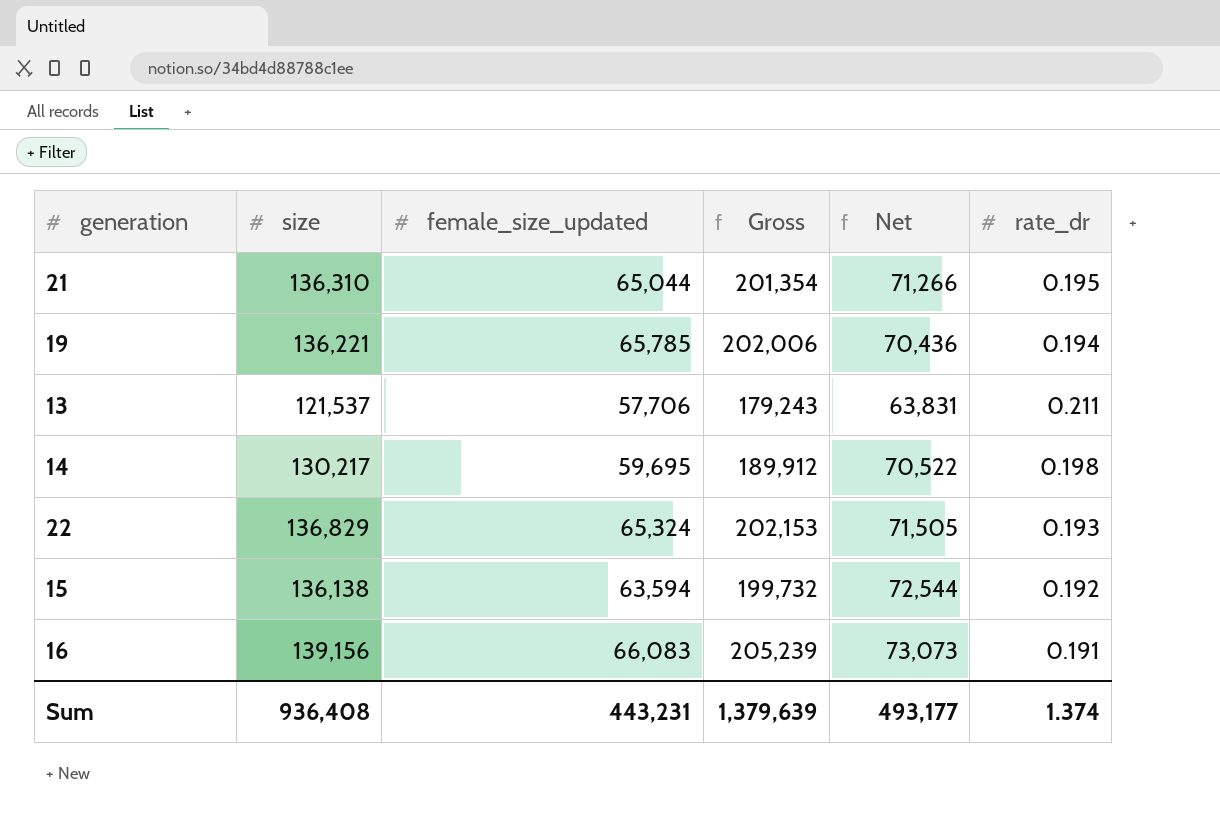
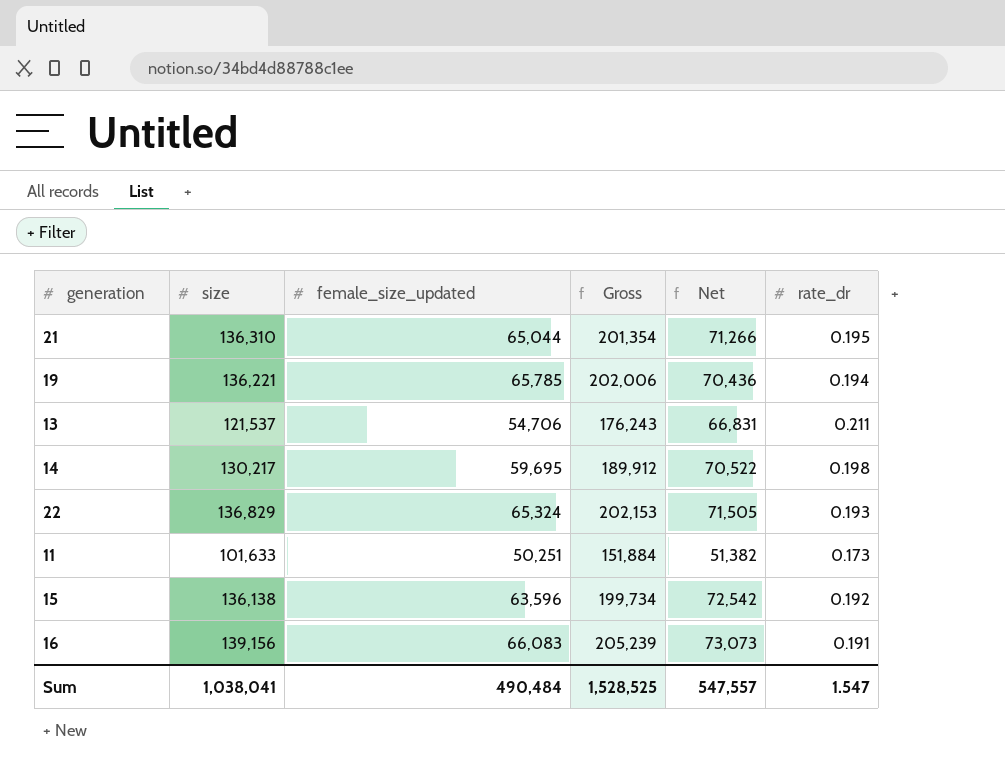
13 | female_size_updated: 57,706 -> 54,706
13 | Gross: 179,243 -> 176,243
13 | Net: 63,831 -> 66,831
row 11: none -> 101,633 | 50,251 | 151,884 | 51,382 | 0.173
15 | female_size_updated: 63,594 -> 63,596
15 | Gross: 199,732 -> 199,734
15 | Net: 72,544 -> 72,542
Sum | size: 936,408 -> 1,038,041
Sum | female_size_updated: 443,231 -> 490,484
Sum | Gross: 1,379,639 -> 1,528,525
Sum | Net: 493,177 -> 547,557
Sum | rate_dr: 1.374 -> 1.547

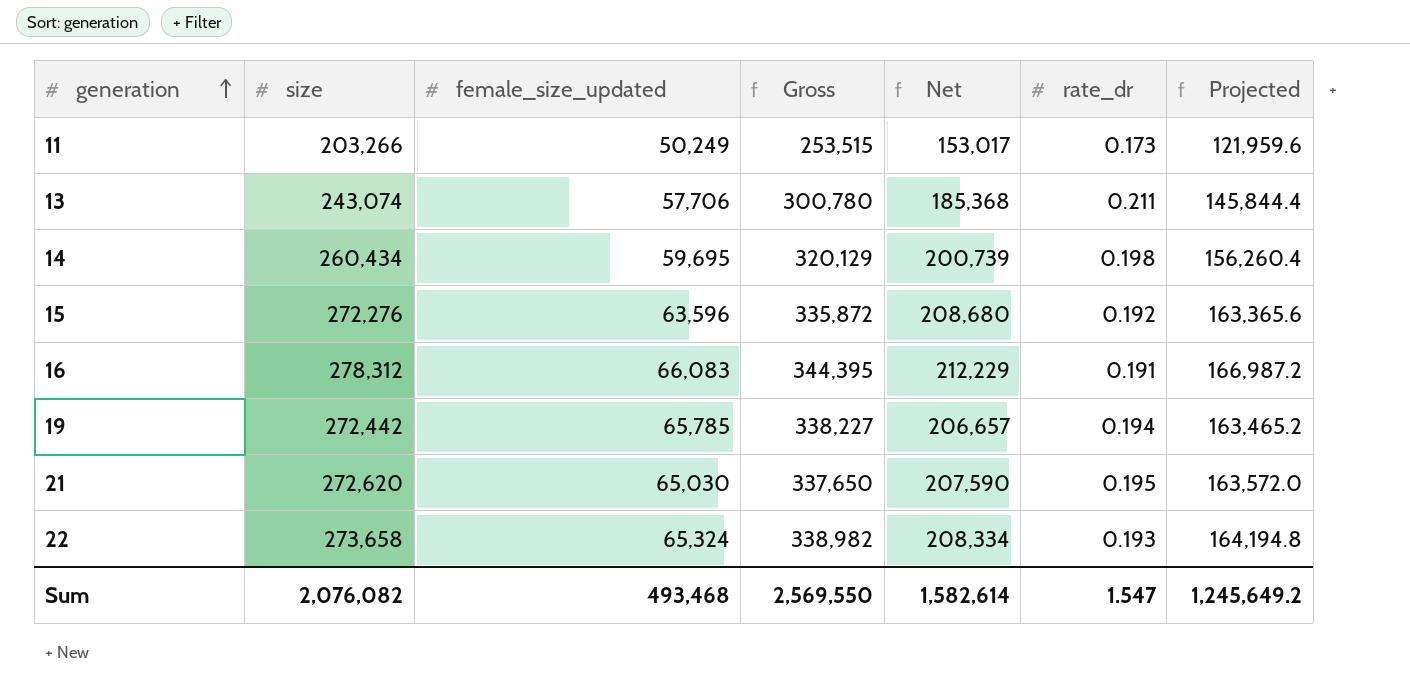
row order: none -> generation ascending
column Projected | formula: none -> [size] * 0.6
11 | size: 101,633 -> 203,266
11 | female_size_updated: 50,251 -> 50,249
11 | Gross: 151,884 -> 253,515
11 | Net: 51,382 -> 153,017
13 | size: 121,537 -> 243,074
13 | female_size_updated: 54,706 -> 57,706
13 | Gross: 176,243 -> 300,780
13 | Net: 66,831 -> 185,368
14 | size: 130,217 -> 260,434
14 | Gross: 189,912 -> 320,129
14 | Net: 70,522 -> 200,739
15 | size: 136,138 -> 272,276
15 | Gross: 199,734 -> 335,872
15 | Net: 72,542 -> 208,680
16 | size: 139,156 -> 278,312
16 | Gross: 205,239 -> 344,395
16 | Net: 73,073 -> 212,229
19 | size: 136,221 -> 272,442
19 | Gross: 202,006 -> 338,227
19 | Net: 70,436 -> 206,657
21 | size: 136,310 -> 272,620
21 | female_size_updated: 65,044 -> 65,030
21 | Gross: 201,354 -> 337,650
21 | Net: 71,266 -> 207,590
22 | size: 136,829 -> 273,658
22 | Gross: 202,153 -> 338,982
22 | Net: 71,505 -> 208,334
Sum | size: 1,038,041 -> 2,076,082
Sum | female_size_updated: 490,484 -> 493,468
Sum | Gross: 1,528,525 -> 2,569,550
Sum | Net: 547,557 -> 1,582,614

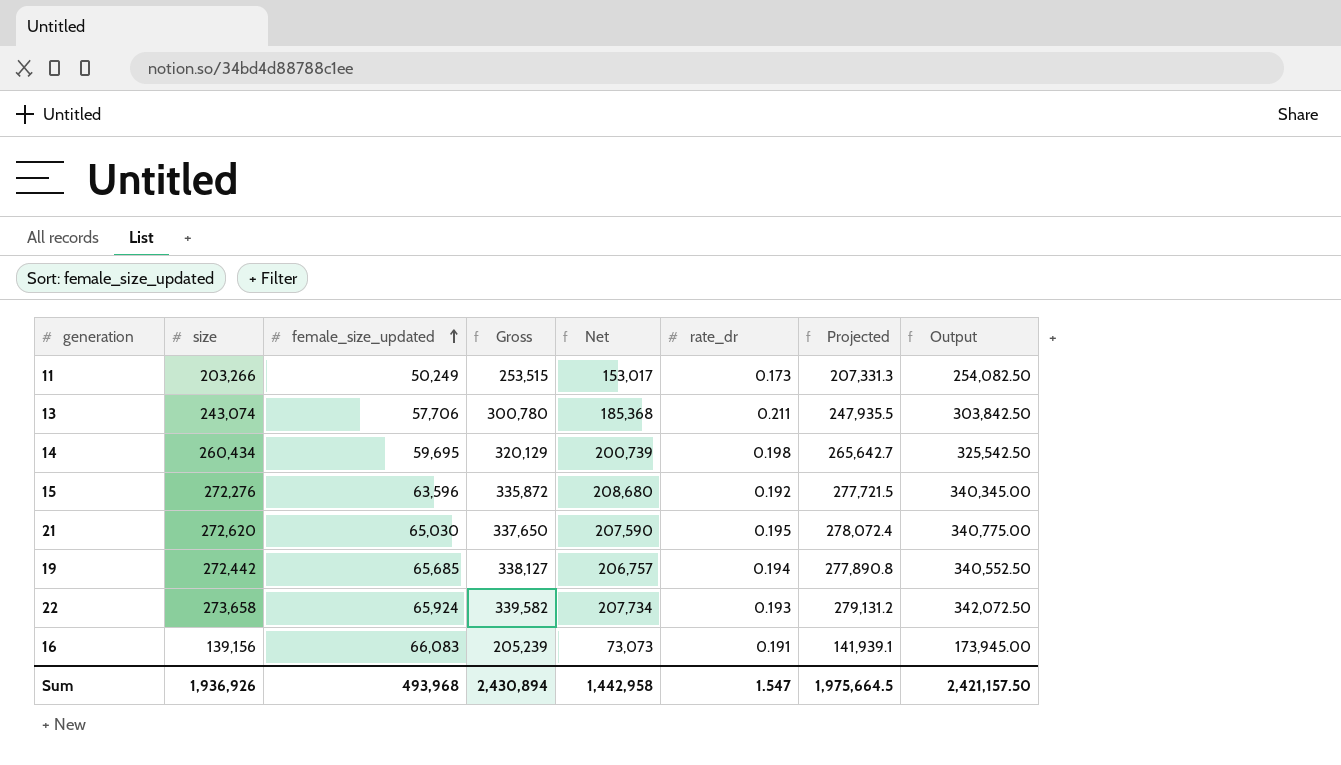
row order: generation ascending -> female_size_updated ascending
column Projected | formula: [size] * 0.6 -> [size] * 1.02
column Output | formula: none -> [size] * 1.25
19 | female_size_updated: 65,785 -> 65,685
19 | Gross: 338,227 -> 338,127
19 | Net: 206,657 -> 206,757
22 | female_size_updated: 65,324 -> 65,924
22 | Gross: 338,982 -> 339,582
22 | Net: 208,334 -> 207,734
16 | size: 278,312 -> 139,156
16 | Gross: 344,395 -> 205,239
16 | Net: 212,229 -> 73,073
Sum | size: 2,076,082 -> 1,936,926
Sum | female_size_updated: 493,468 -> 493,968
Sum | Gross: 2,569,550 -> 2,430,894
Sum | Net: 1,582,614 -> 1,442,958
Sum | Projected: 1,245,649.2 -> 1,975,664.5

